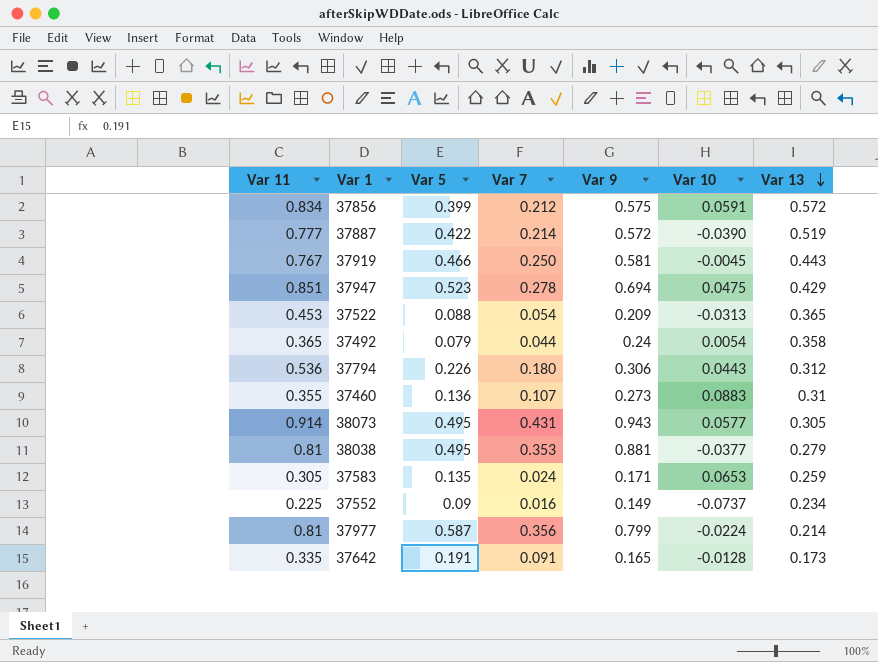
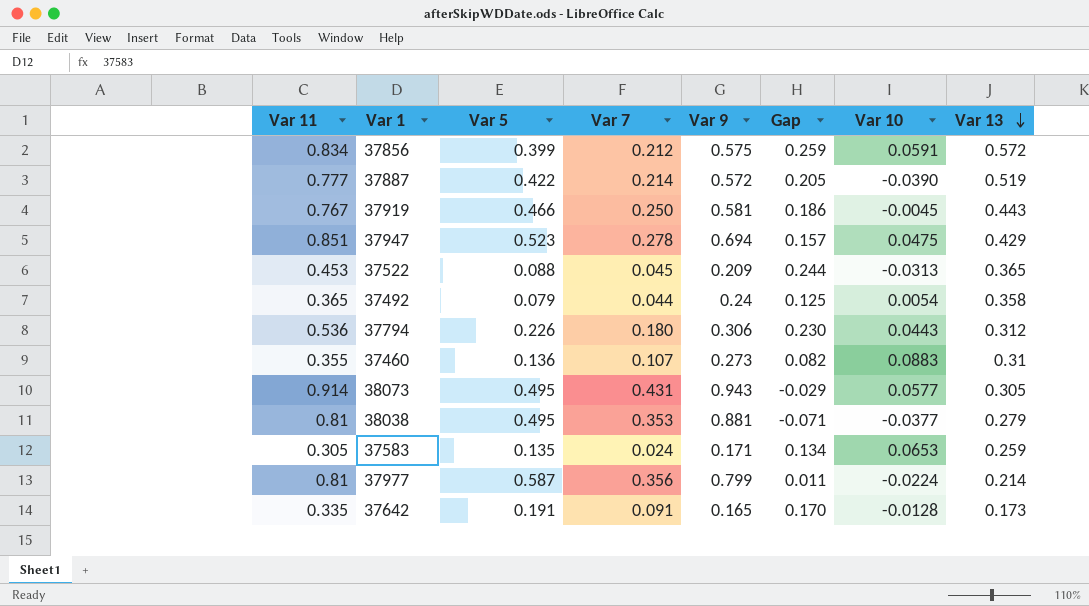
column Gap | formula: none -> [Var 11] - [Var 9]
row 37552: 0.225 | 0.09 | 0.016 | 0.149 | -0.0737 | 0.234 -> none
37522 | Var 7: 0.054 -> 0.045

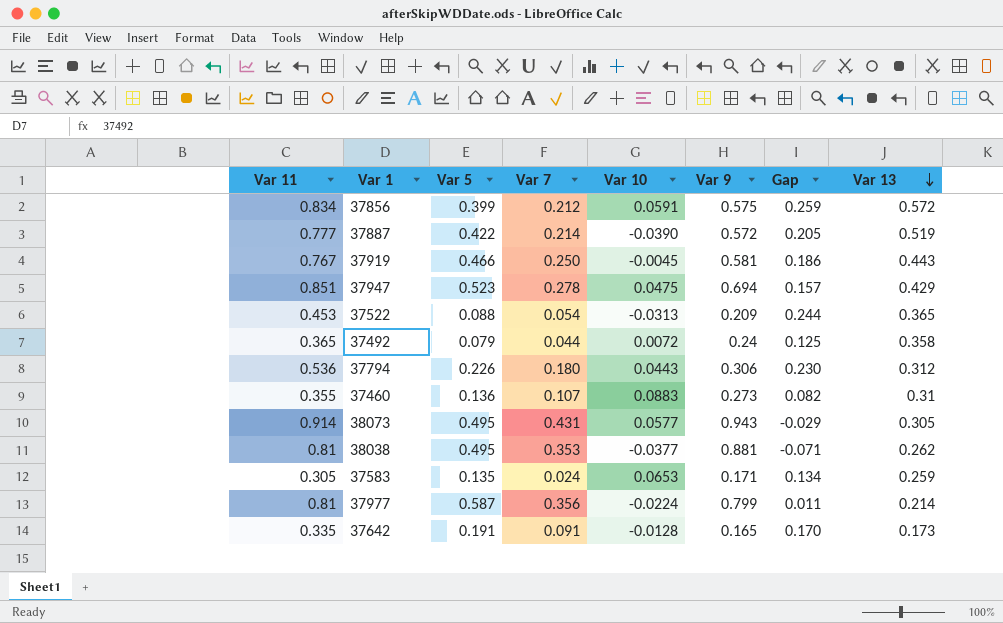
column Var 10 | position: 7 -> 5
37522 | Var 7: 0.045 -> 0.054
37492 | Var 10: 0.0054 -> 0.0072
38038 | Var 13: 0.279 -> 0.262

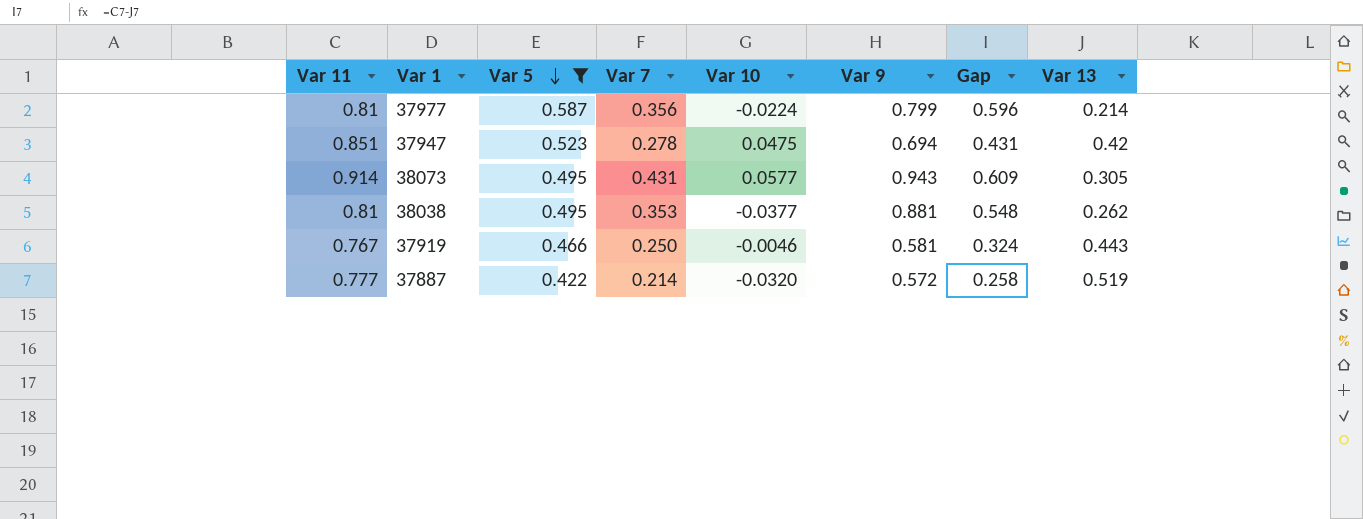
filter: none -> Var 5 >= 0.422
row order: Var 13 descending -> Var 5 descending
column Gap | formula: [Var 11] - [Var 9] -> [Var 11] - [Var 13]
37947 | Var 13: 0.429 -> 0.42
37919 | Var 10: -0.0045 -> -0.0046
37887 | Var 10: -0.0390 -> -0.0320

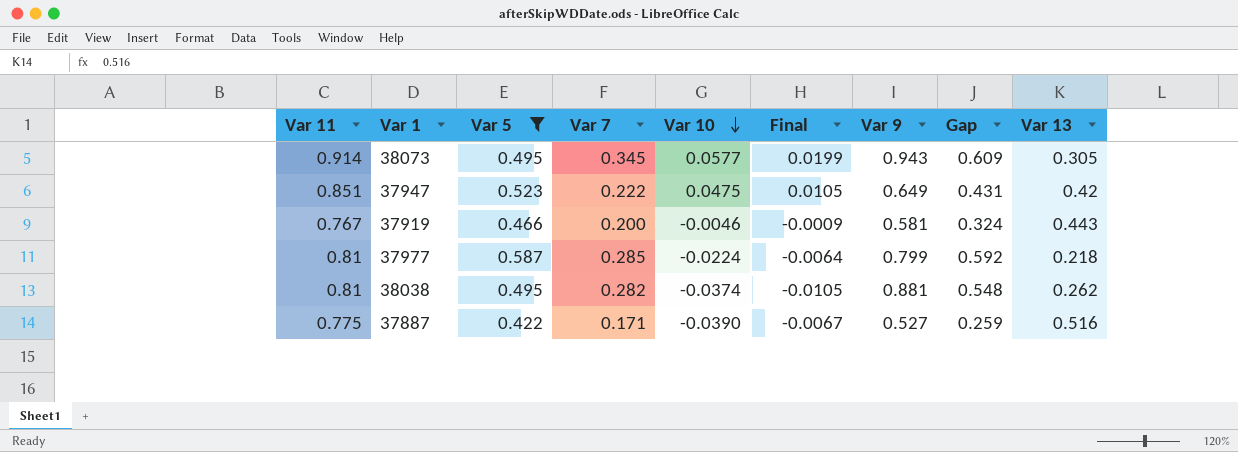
row order: Var 5 descending -> Var 10 descending
column Final | formula: none -> [Var 7] * [Var 10]
38073 | Var 7: 0.431 -> 0.345
37947 | Var 7: 0.278 -> 0.222
37947 | Var 9: 0.694 -> 0.649
37919 | Var 7: 0.250 -> 0.200
37977 | Var 7: 0.356 -> 0.285
37977 | Gap: 0.596 -> 0.592
37977 | Var 13: 0.214 -> 0.218
38038 | Var 7: 0.353 -> 0.282
38038 | Var 10: -0.0377 -> -0.0374
37887 | Var 11: 0.777 -> 0.775
37887 | Var 7: 0.214 -> 0.171
37887 | Var 10: -0.0320 -> -0.0390
37887 | Var 9: 0.572 -> 0.527
37887 | Gap: 0.258 -> 0.259
37887 | Var 13: 0.519 -> 0.516

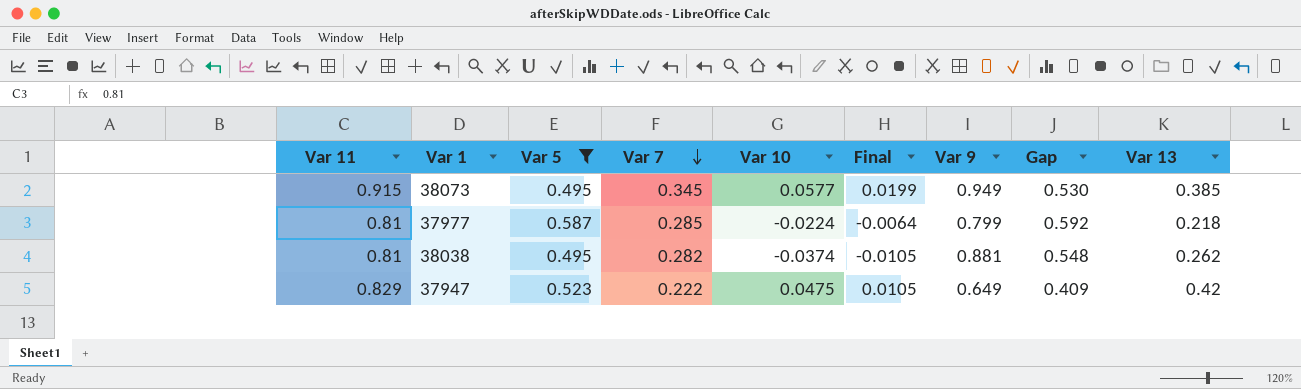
row order: Var 10 descending -> Var 7 descending
row 37919: 0.767 | 0.466 | 0.200 | -0.0046 | -0.0009 | 0.581 | 0.324 | 0.443 -> none
row 37887: 0.775 | 0.422 | 0.171 | -0.0390 | -0.0067 | 0.527 | 0.259 | 0.516 -> none
38073 | Var 11: 0.914 -> 0.915
38073 | Var 9: 0.943 -> 0.949
38073 | Gap: 0.609 -> 0.530
38073 | Var 13: 0.305 -> 0.385
37947 | Var 11: 0.851 -> 0.829
37947 | Gap: 0.431 -> 0.409

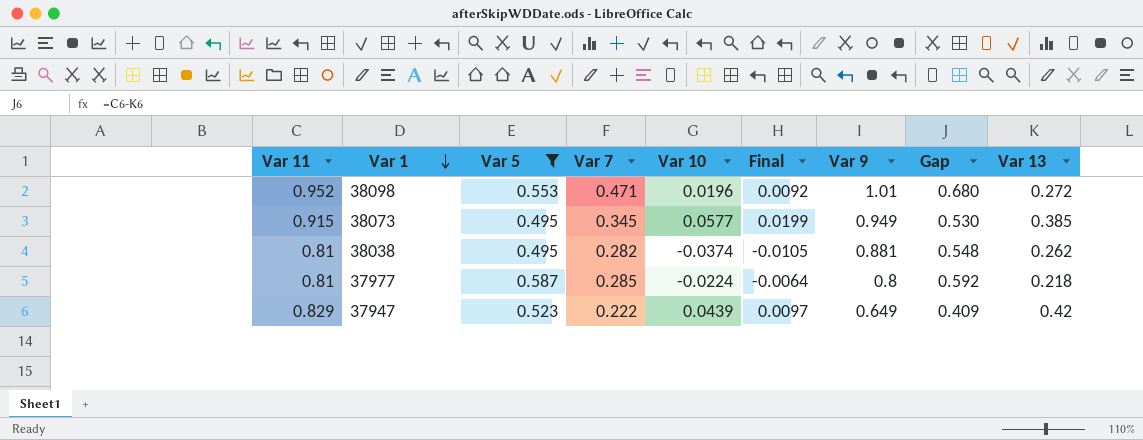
row order: Var 7 descending -> Var 1 descending
row 38098: none -> 0.952 | 0.553 | 0.471 | 0.0196 | 0.0092 | 1.01 | 0.680 | 0.272
37977 | Var 9: 0.799 -> 0.8
37947 | Var 10: 0.0475 -> 0.0439
37947 | Final: 0.0105 -> 0.0097

